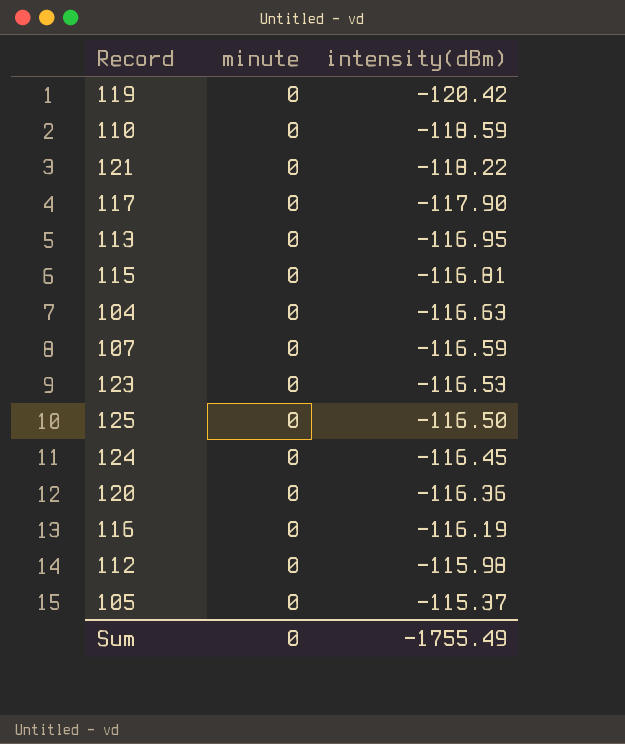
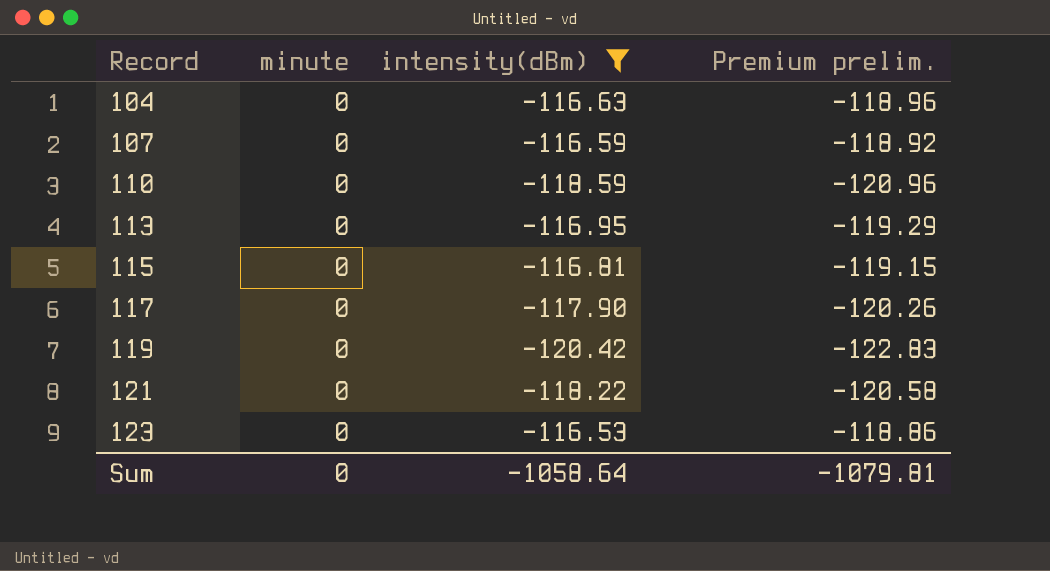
filter: none -> intensity(dBm) <= -116.53
row order: intensity(dBm) ascending -> Record ascending
column Premium prelim. | formula: none -> [intensity(dBm)] * 1.02
Sum | intensity(dBm): -1755.49 -> -1058.64

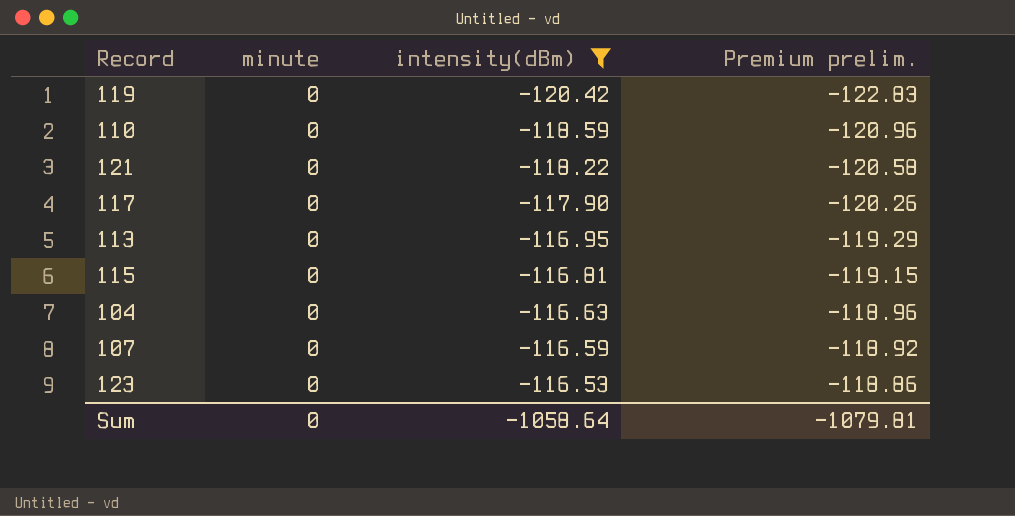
row order: Record ascending -> intensity(dBm) ascending

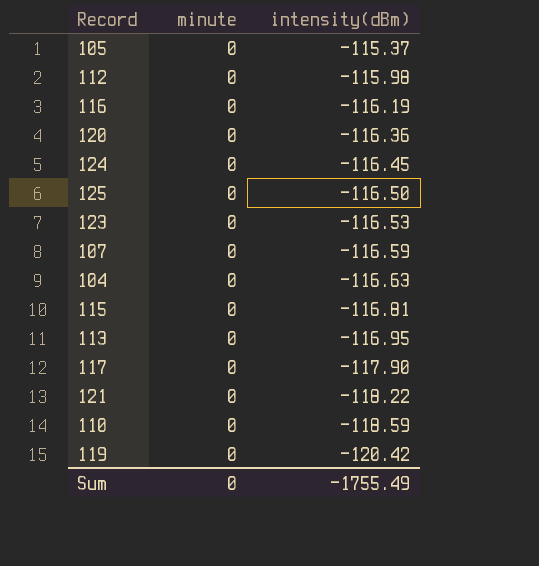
filter: intensity(dBm) <= -116.53 -> none
row order: intensity(dBm) ascending -> intensity(dBm) descending
column Premium prelim. | formula: [intensity(dBm)] * 1.02 -> none
Sum | intensity(dBm): -1058.64 -> -1755.49

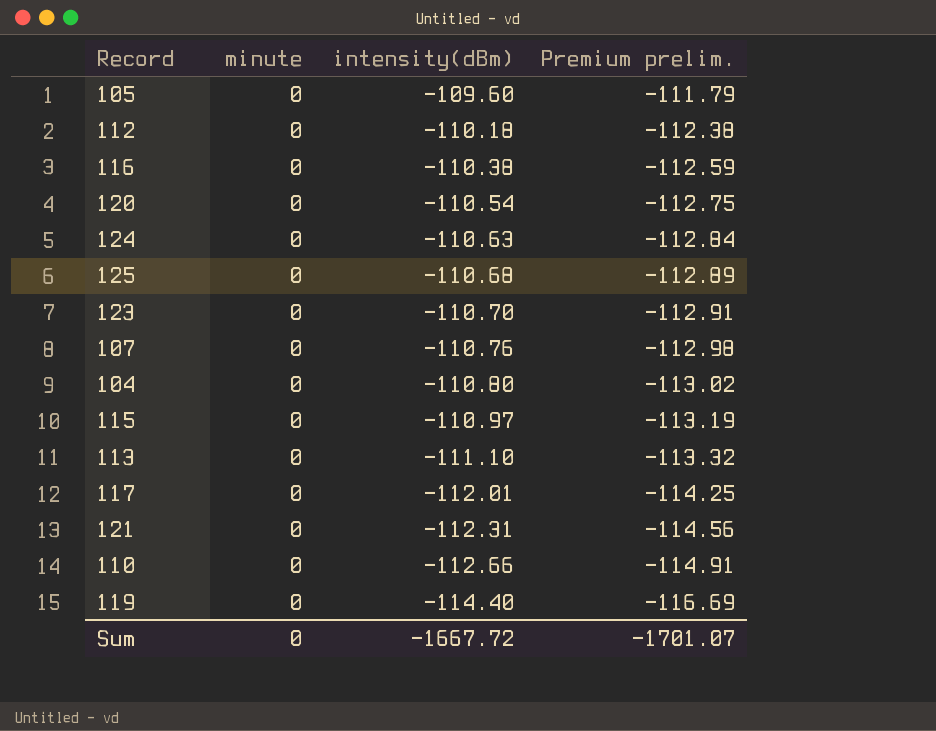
column Premium prelim. | formula: none -> [intensity(dBm)] * 1.02
105 | intensity(dBm): -115.37 -> -109.60
112 | intensity(dBm): -115.98 -> -110.18
116 | intensity(dBm): -116.19 -> -110.38
120 | intensity(dBm): -116.36 -> -110.54
124 | intensity(dBm): -116.45 -> -110.63
125 | intensity(dBm): -116.50 -> -110.68
123 | intensity(dBm): -116.53 -> -110.70
107 | intensity(dBm): -116.59 -> -110.76
104 | intensity(dBm): -116.63 -> -110.80
115 | intensity(dBm): -116.81 -> -110.97
113 | intensity(dBm): -116.95 -> -111.10
117 | intensity(dBm): -117.90 -> -112.01
121 | intensity(dBm): -118.22 -> -112.31
110 | intensity(dBm): -118.59 -> -112.66
119 | intensity(dBm): -120.42 -> -114.40
Sum | intensity(dBm): -1755.49 -> -1667.72

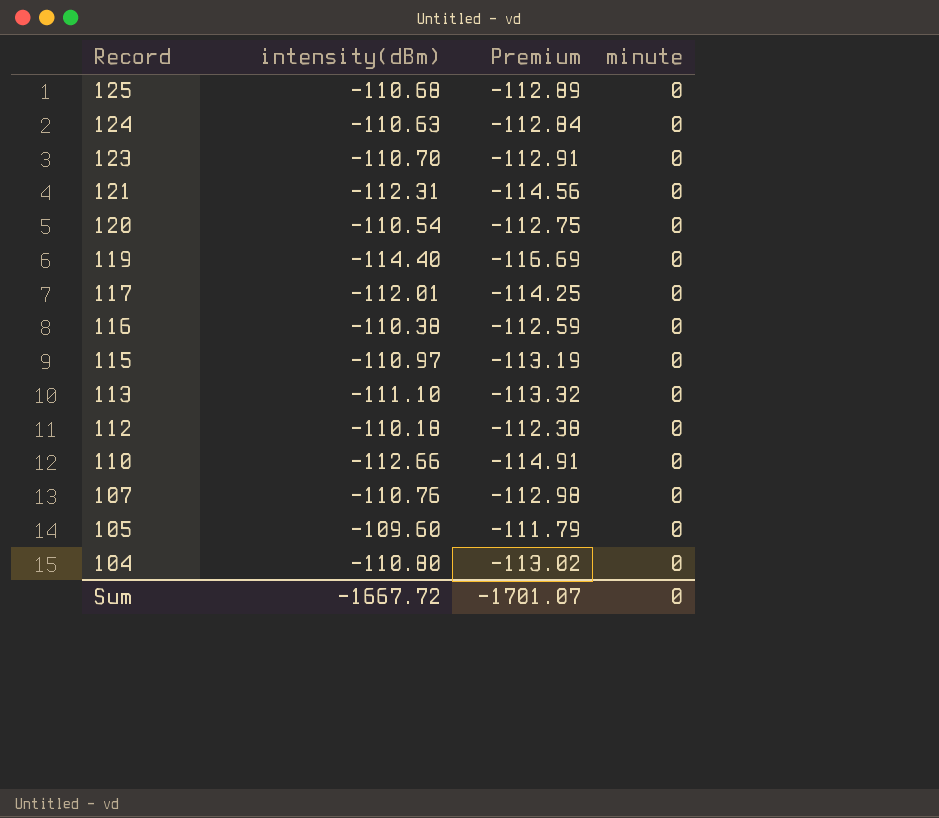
row order: intensity(dBm) descending -> Record descending
column name: Premium prelim. -> Premium
column minute | position: 2 -> 4

